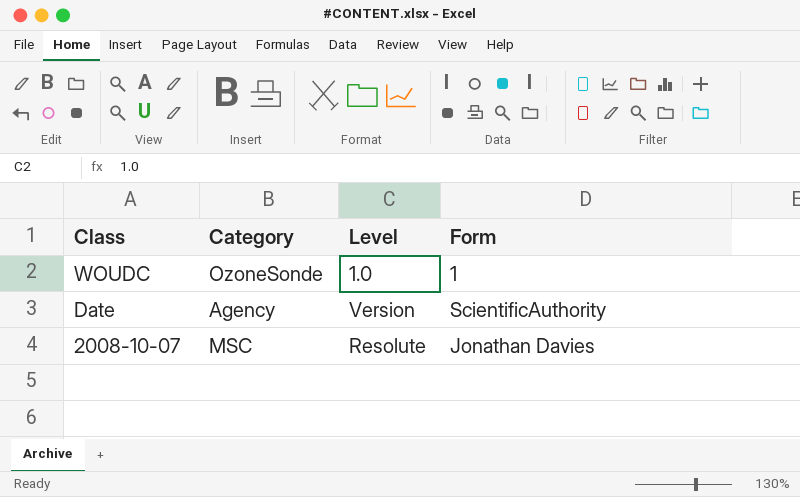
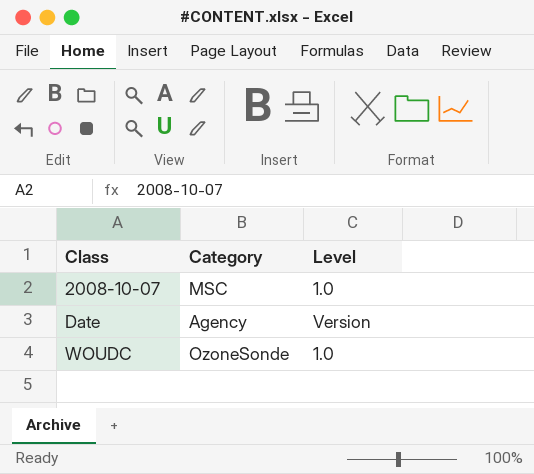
row order: Class descending -> Class ascending
column Form | position: 4 -> none
2008-10-07 | Level: Resolute -> 1.0

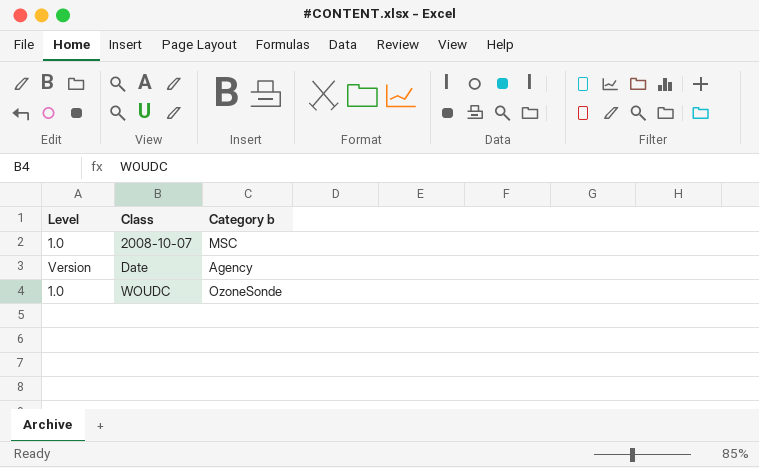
column Level | position: 3 -> 1
column name: Category -> Category b

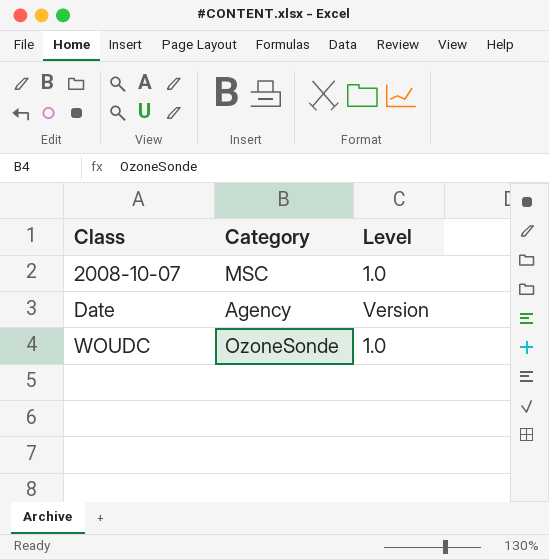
column name: Category b -> Category
column Level | position: 1 -> 3

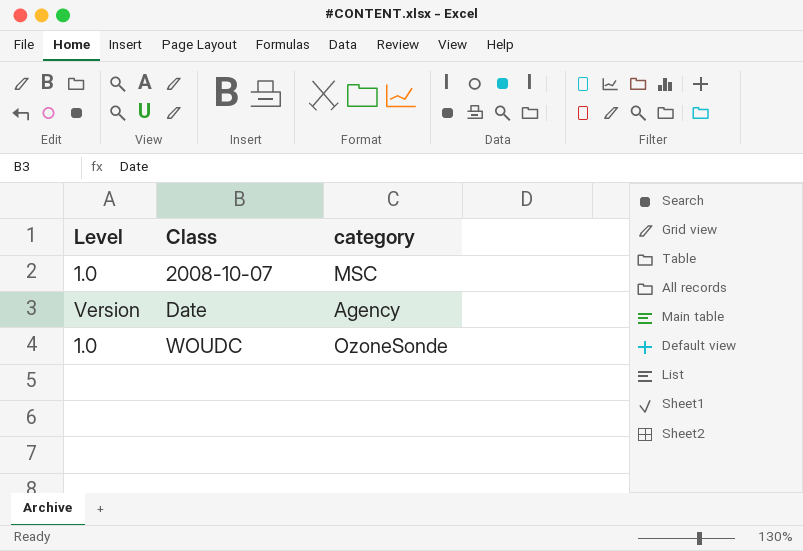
column Level | position: 3 -> 1
column name: Category -> category

